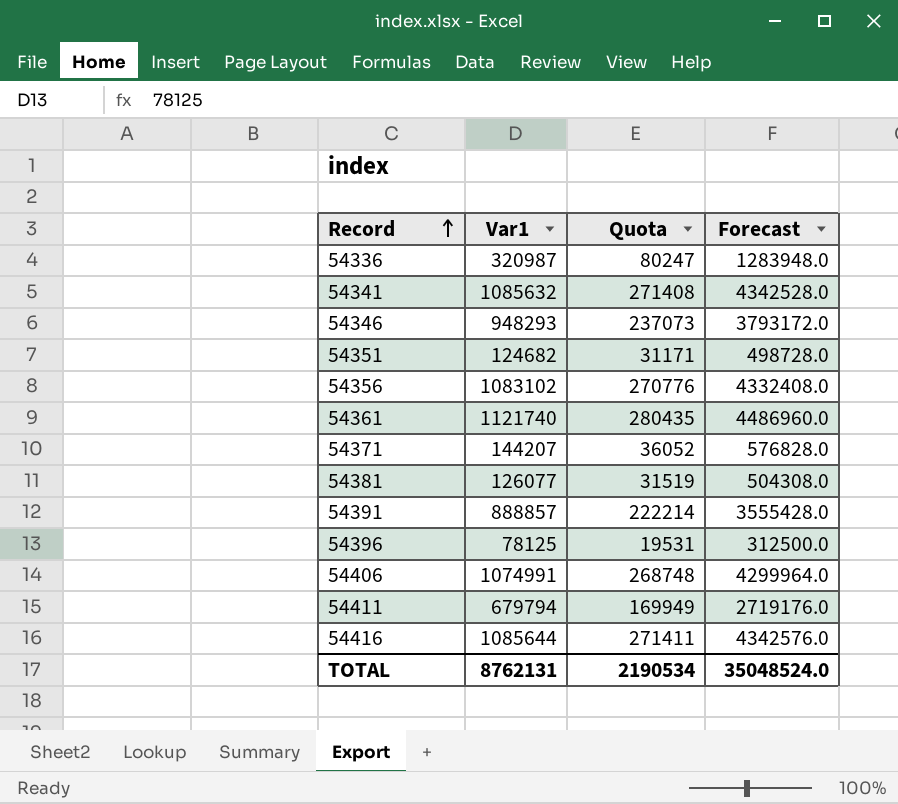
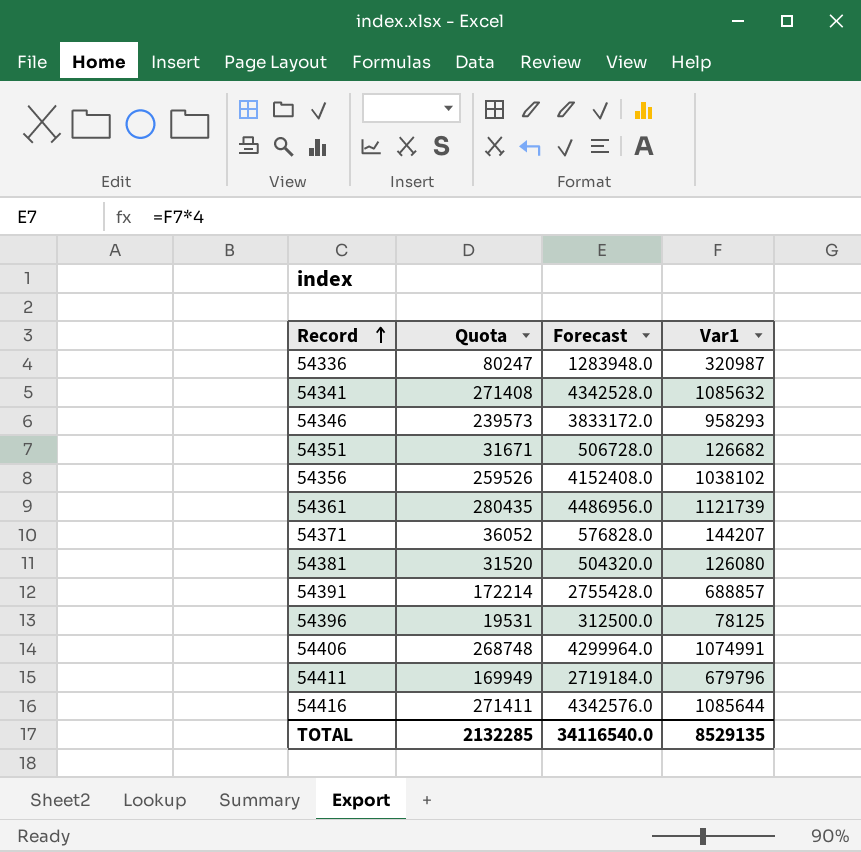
column Var1 | position: 2 -> 4
54346 | Quota: 237073 -> 239573
54346 | Forecast: 3793172.0 -> 3833172.0
54346 | Var1: 948293 -> 958293
54351 | Quota: 31171 -> 31671
54351 | Forecast: 498728.0 -> 506728.0
54351 | Var1: 124682 -> 126682
54356 | Quota: 270776 -> 259526
54356 | Forecast: 4332408.0 -> 4152408.0
54356 | Var1: 1083102 -> 1038102
54361 | Forecast: 4486960.0 -> 4486956.0
54361 | Var1: 1121740 -> 1121739
54381 | Quota: 31519 -> 31520
54381 | Forecast: 504308.0 -> 504320.0
54381 | Var1: 126077 -> 126080
54391 | Quota: 222214 -> 172214
54391 | Forecast: 3555428.0 -> 2755428.0
54391 | Var1: 888857 -> 688857
54411 | Forecast: 2719176.0 -> 2719184.0
54411 | Var1: 679794 -> 679796
TOTAL | Quota: 2190534 -> 2132285
TOTAL | Forecast: 35048524.0 -> 34116540.0
TOTAL | Var1: 8762131 -> 8529135

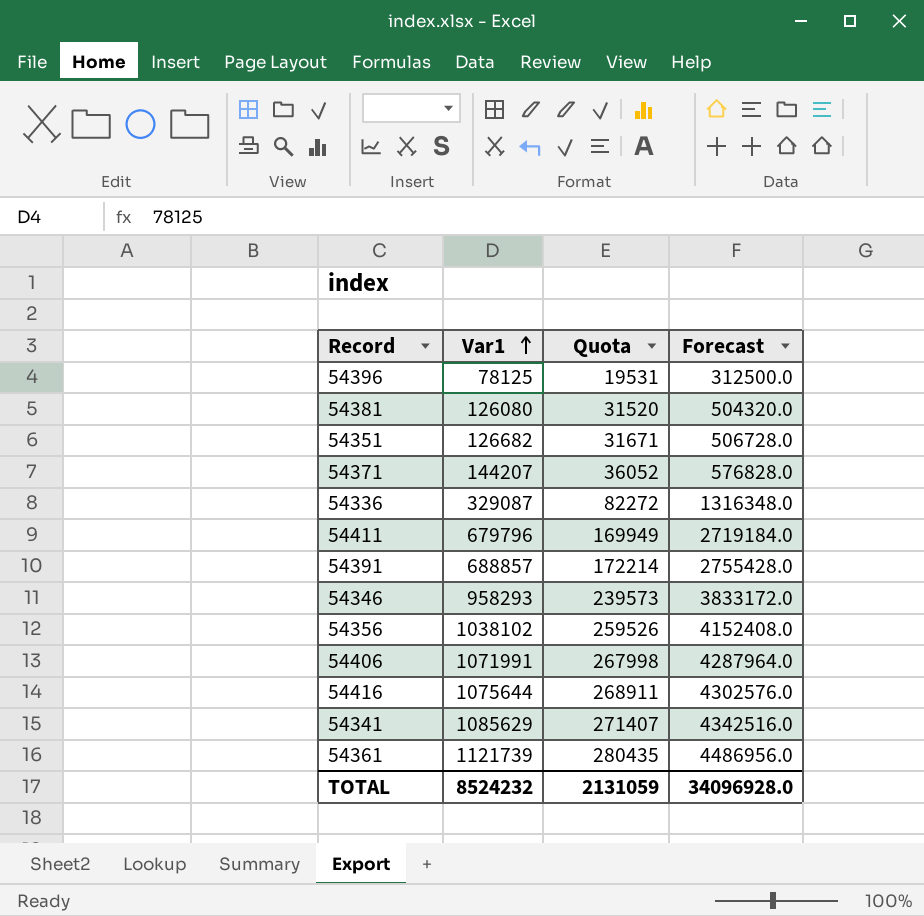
row order: Record ascending -> Var1 ascending
column Var1 | position: 4 -> 2
54336 | Var1: 320987 -> 329087
54336 | Quota: 80247 -> 82272
54336 | Forecast: 1283948.0 -> 1316348.0
54406 | Var1: 1074991 -> 1071991
54406 | Quota: 268748 -> 267998
54406 | Forecast: 4299964.0 -> 4287964.0
54416 | Var1: 1085644 -> 1075644
54416 | Quota: 271411 -> 268911
54416 | Forecast: 4342576.0 -> 4302576.0
54341 | Var1: 1085632 -> 1085629
54341 | Quota: 271408 -> 271407
54341 | Forecast: 4342528.0 -> 4342516.0
TOTAL | Var1: 8529135 -> 8524232
TOTAL | Quota: 2132285 -> 2131059
TOTAL | Forecast: 34116540.0 -> 34096928.0

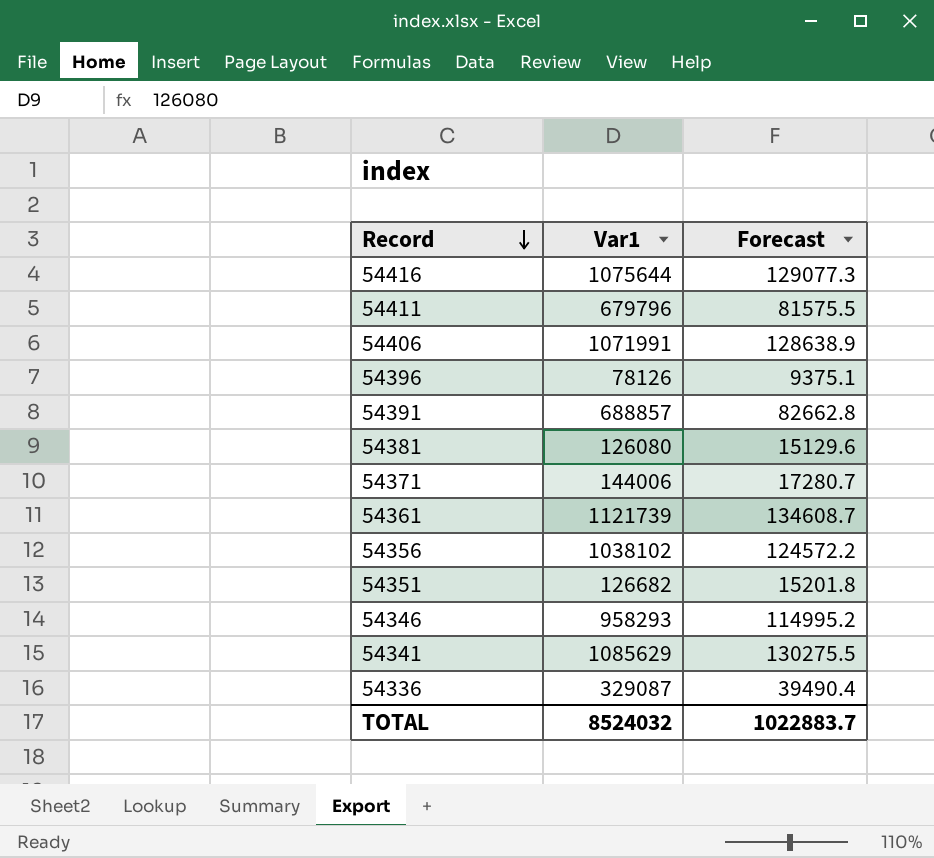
row order: Var1 ascending -> Record descending
column Quota | formula: [Var1] * 0.25 -> none
column Forecast | formula: [Var1] * 4 -> [Var1] * 0.12
54396 | Var1: 78125 -> 78126
54371 | Var1: 144207 -> 144006
TOTAL | Var1: 8524232 -> 8524032
TOTAL | Forecast: 34096928.0 -> 1022883.7

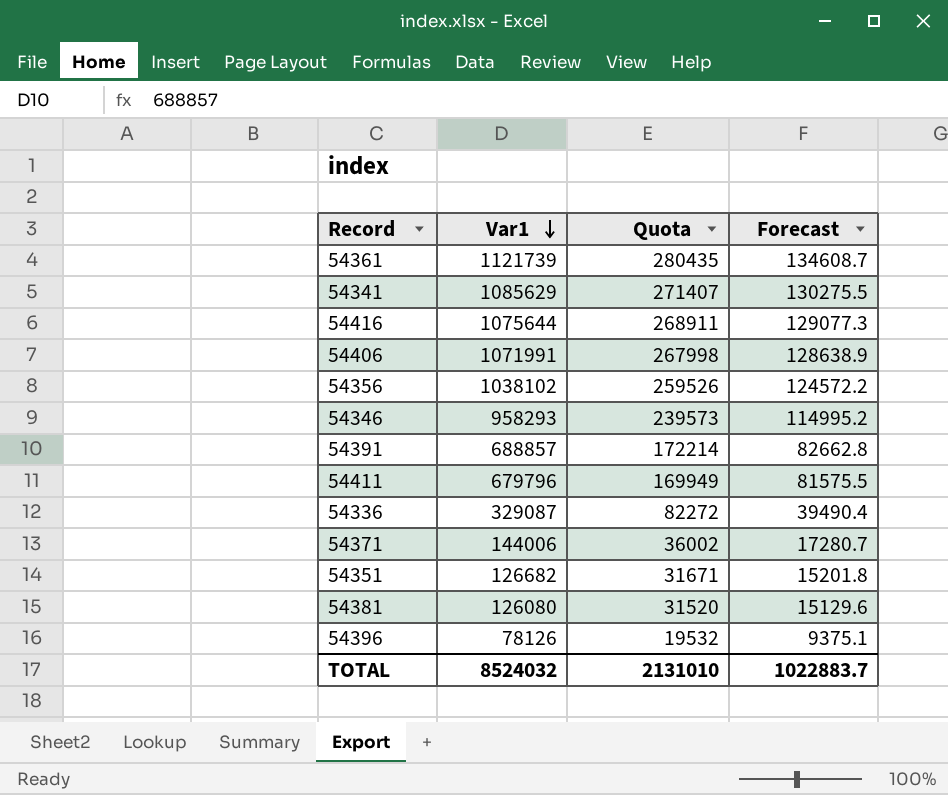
row order: Record descending -> Var1 descending
column Quota | formula: none -> [Var1] * 0.25

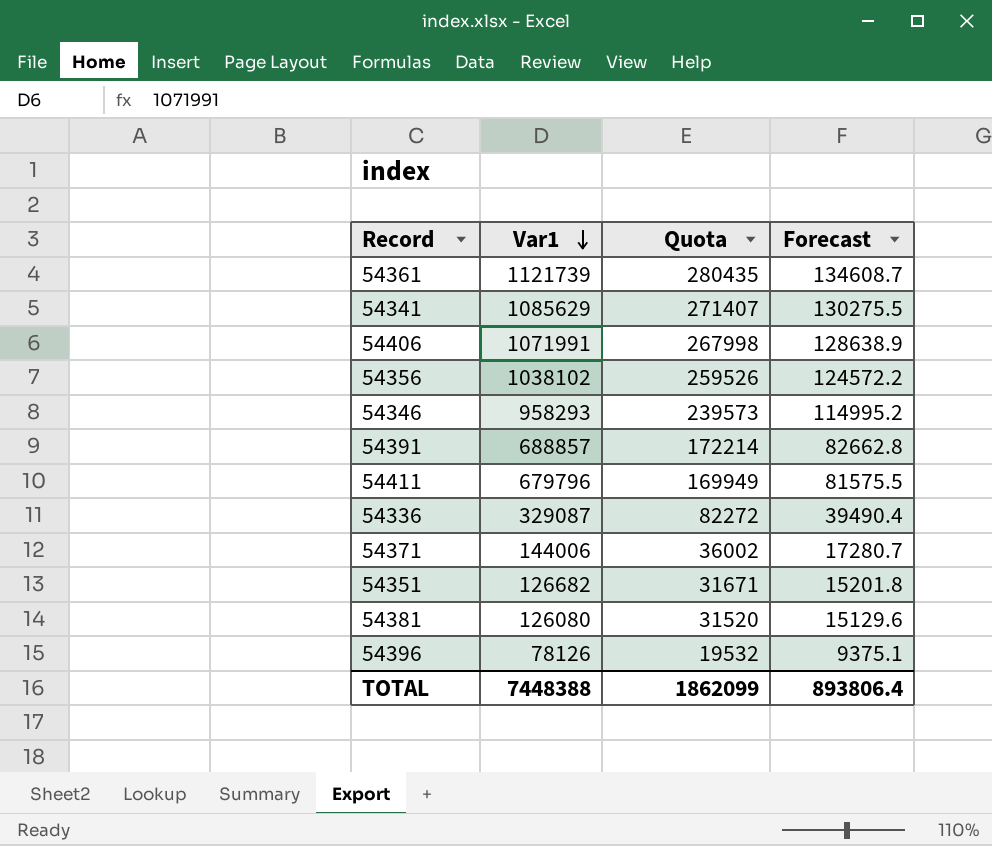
row 54416: 1075644 | 268911 | 129077.3 -> none
TOTAL | Var1: 8524032 -> 7448388
TOTAL | Quota: 2131010 -> 1862099
TOTAL | Forecast: 1022883.7 -> 893806.4

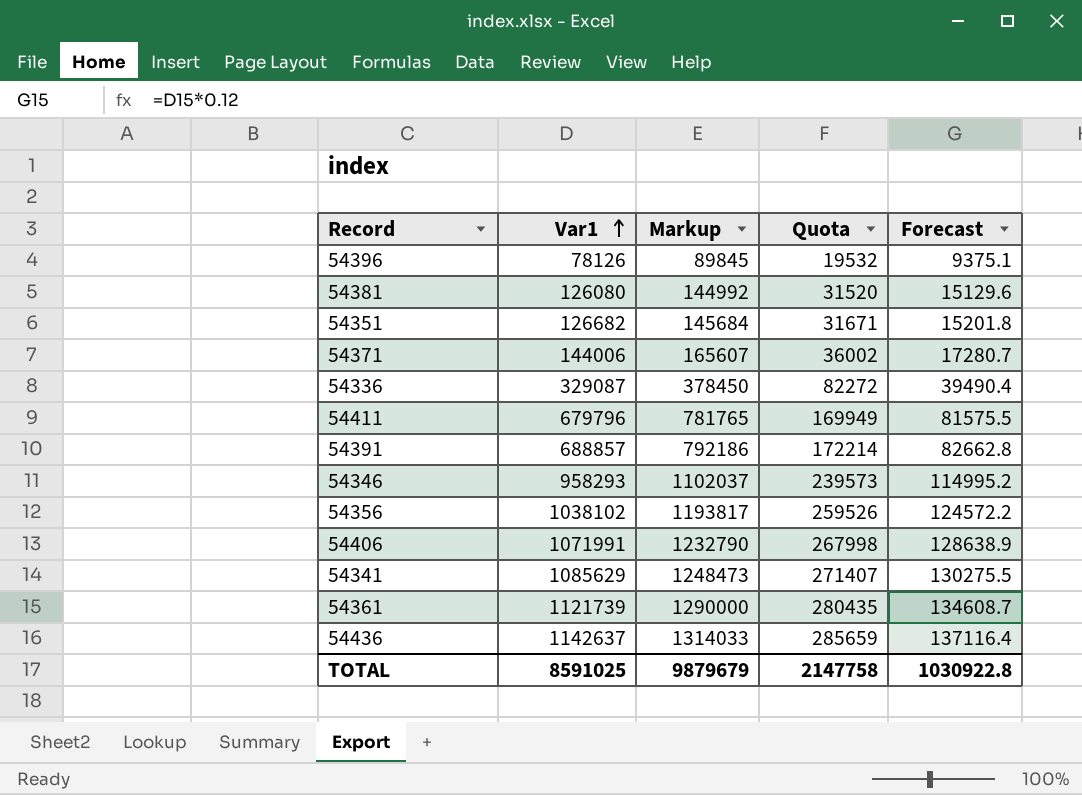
row order: Var1 descending -> Var1 ascending
column Markup | formula: none -> [Var1] * 1.15
row 54436: none -> 1142637 | 1314033 | 285659 | 137116.4
TOTAL | Var1: 7448388 -> 8591025
TOTAL | Quota: 1862099 -> 2147758
TOTAL | Forecast: 893806.4 -> 1030922.8

